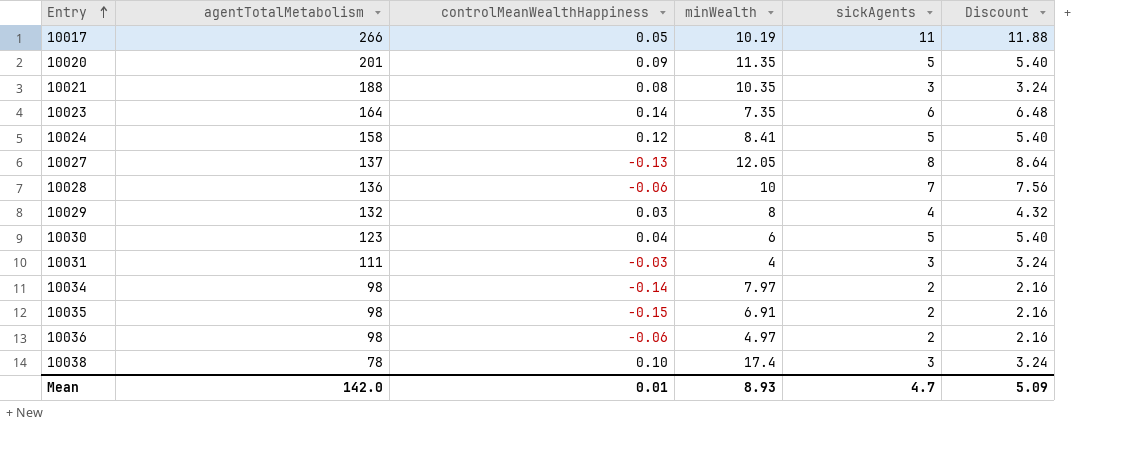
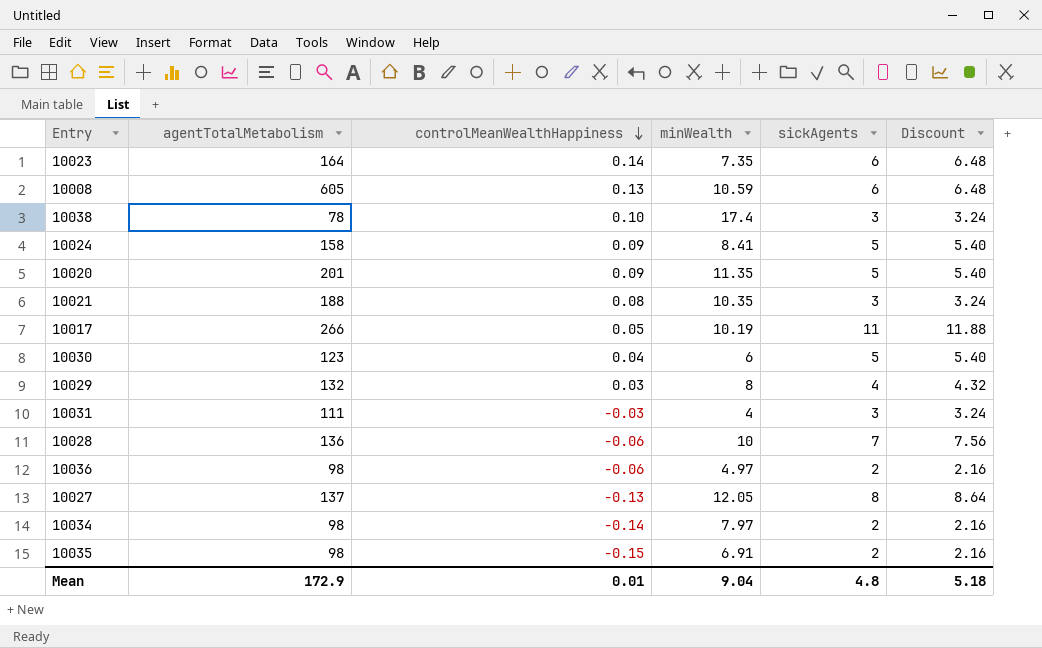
row order: Entry ascending -> controlMeanWealthHappiness descending
row 10008: none -> 605 | 0.13 | 10.59 | 6 | 6.48
10024 | controlMeanWealthHappiness: 0.12 -> 0.09
Mean | agentTotalMetabolism: 142.0 -> 172.9
Mean | minWealth: 8.93 -> 9.04
Mean | sickAgents: 4.7 -> 4.8
Mean | Discount: 5.09 -> 5.18

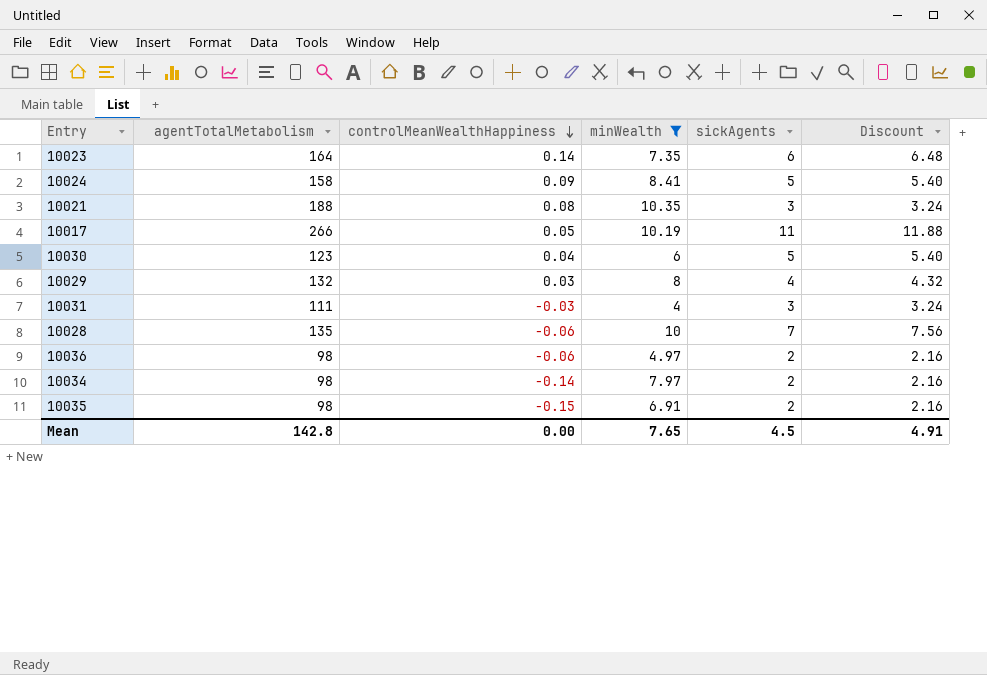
filter: none -> minWealth <= 10.35
10028 | agentTotalMetabolism: 136 -> 135
Mean | agentTotalMetabolism: 172.9 -> 142.8
Mean | controlMeanWealthHappiness: 0.01 -> 0.00
Mean | minWealth: 9.04 -> 7.65
Mean | sickAgents: 4.8 -> 4.5
Mean | Discount: 5.18 -> 4.91

